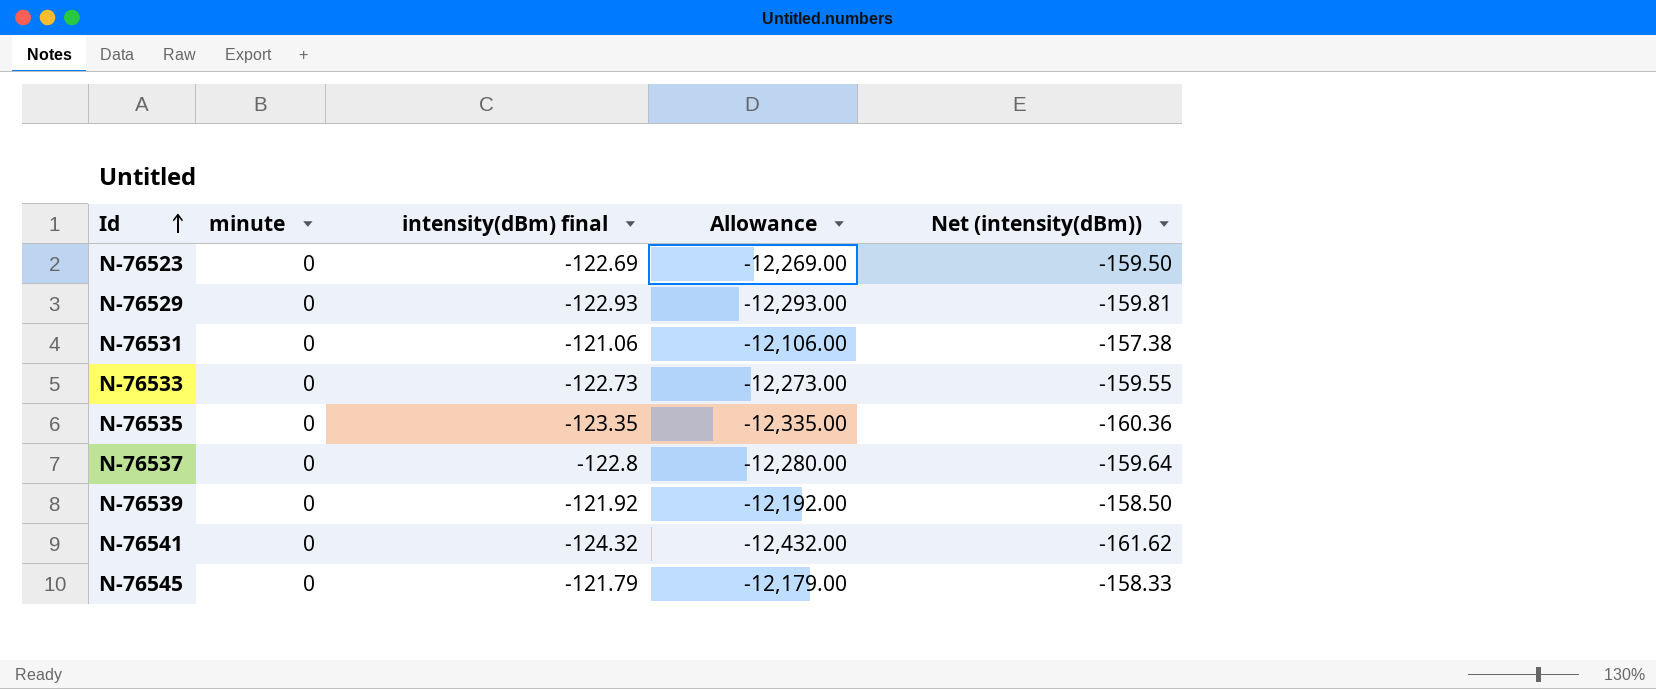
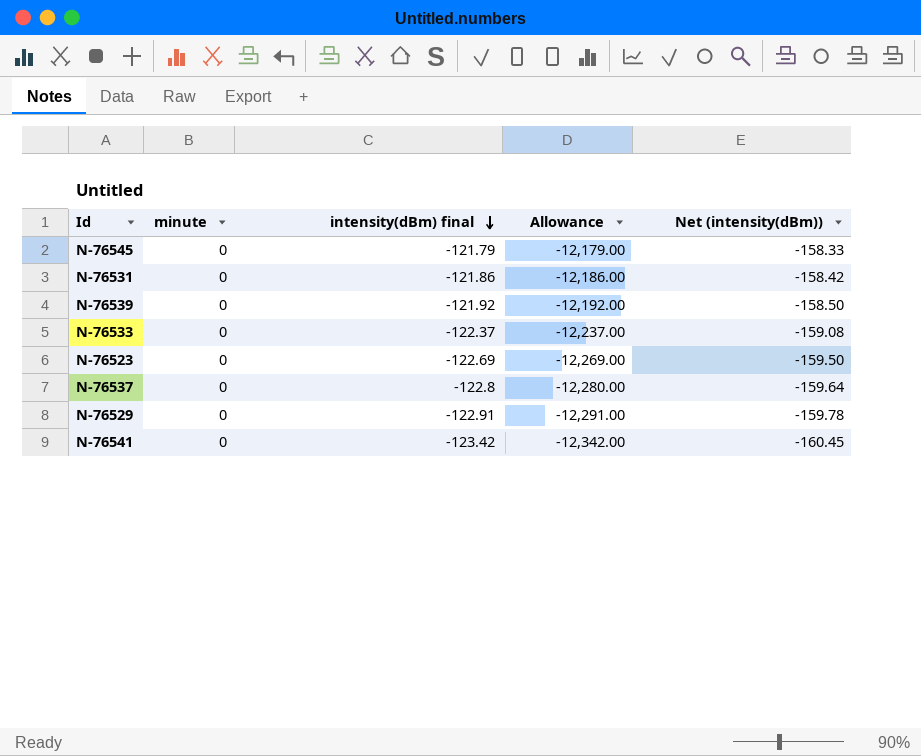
row order: Id ascending -> intensity(dBm) final descending
row N-76535: 0 | -123.35 | -12,335.00 | -160.36 -> none
N-76531 | intensity(dBm) final: -121.06 -> -121.86
N-76531 | Allowance: -12,106.00 -> -12,186.00
N-76531 | Net (intensity(dBm)): -157.38 -> -158.42
N-76533 | intensity(dBm) final: -122.73 -> -122.37
N-76533 | Allowance: -12,273.00 -> -12,237.00
N-76533 | Net (intensity(dBm)): -159.55 -> -159.08
N-76529 | intensity(dBm) final: -122.93 -> -122.91
N-76529 | Allowance: -12,293.00 -> -12,291.00
N-76529 | Net (intensity(dBm)): -159.81 -> -159.78
N-76541 | intensity(dBm) final: -124.32 -> -123.42
N-76541 | Allowance: -12,432.00 -> -12,342.00
N-76541 | Net (intensity(dBm)): -161.62 -> -160.45

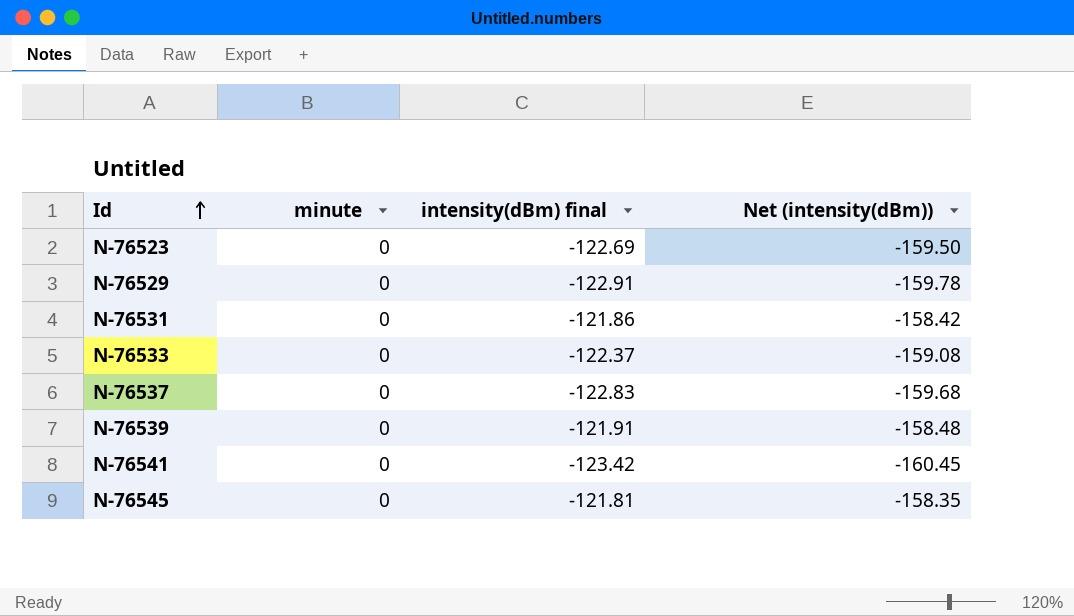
row order: intensity(dBm) final descending -> Id ascending
column Allowance | formula: [intensity(dBm) final] * 100 -> none
N-76537 | intensity(dBm) final: -122.8 -> -122.83
N-76537 | Net (intensity(dBm)): -159.64 -> -159.68
N-76539 | intensity(dBm) final: -121.92 -> -121.91
N-76539 | Net (intensity(dBm)): -158.50 -> -158.48
N-76545 | intensity(dBm) final: -121.79 -> -121.81
N-76545 | Net (intensity(dBm)): -158.33 -> -158.35

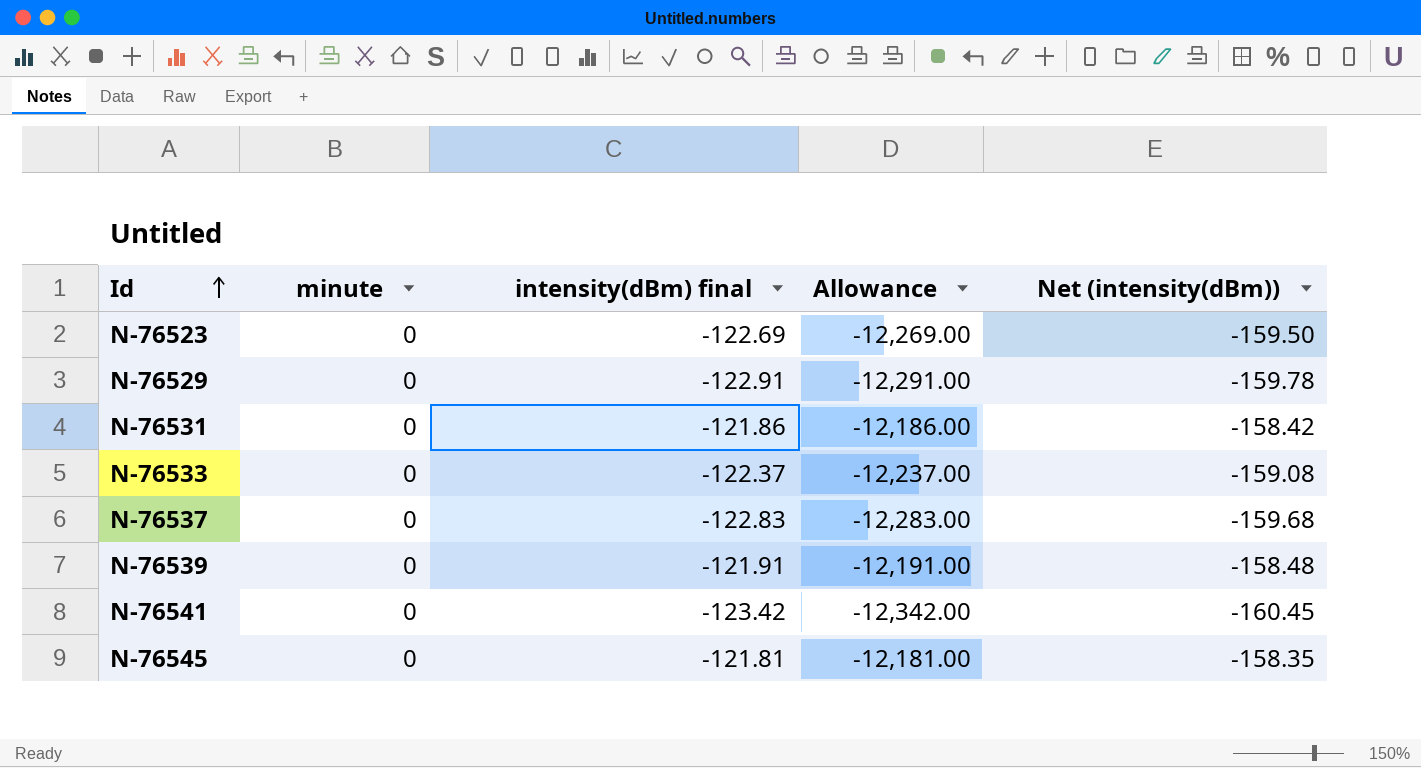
column Allowance | formula: none -> [intensity(dBm) final] * 100

